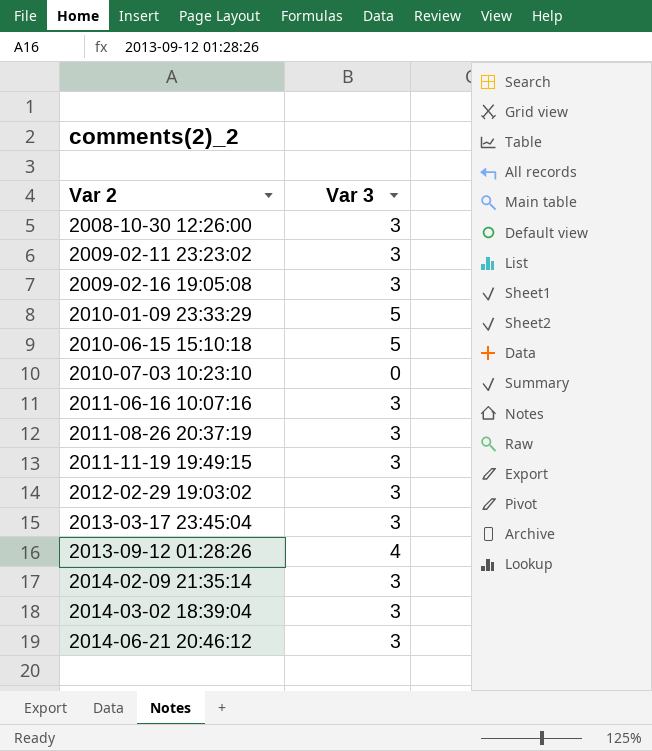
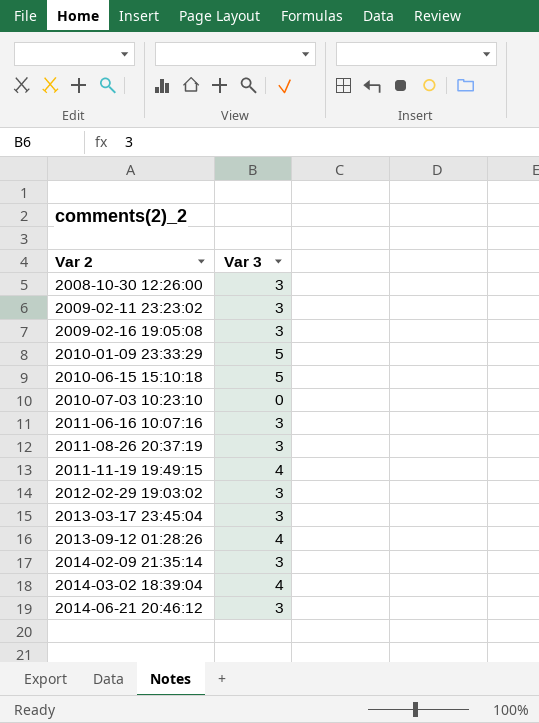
2011-11-19 19:49:15 | Var 3: 3 -> 4
2014-03-02 18:39:04 | Var 3: 3 -> 4

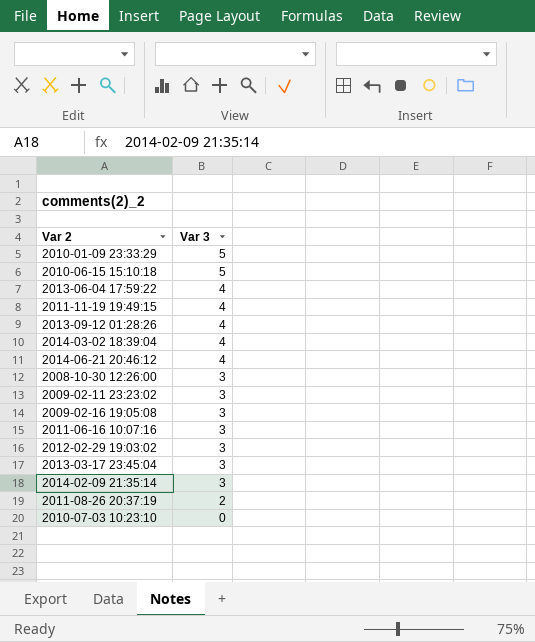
row order: Var 2 ascending -> Var 3 descending
row 2013-06-04 17:59:22: none -> 4
2014-06-21 20:46:12 | Var 3: 3 -> 4
2011-08-26 20:37:19 | Var 3: 3 -> 2

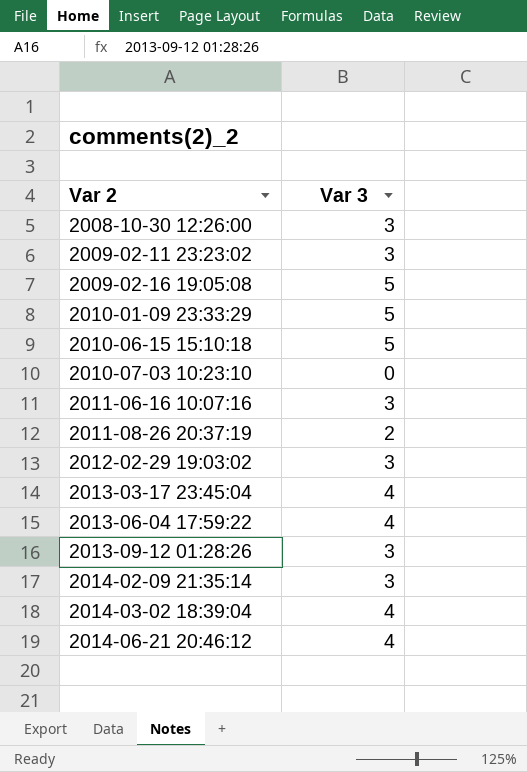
row order: Var 3 descending -> Var 2 ascending
row 2011-11-19 19:49:15: 4 -> none
2009-02-16 19:05:08 | Var 3: 3 -> 5
2013-03-17 23:45:04 | Var 3: 3 -> 4
2013-09-12 01:28:26 | Var 3: 4 -> 3

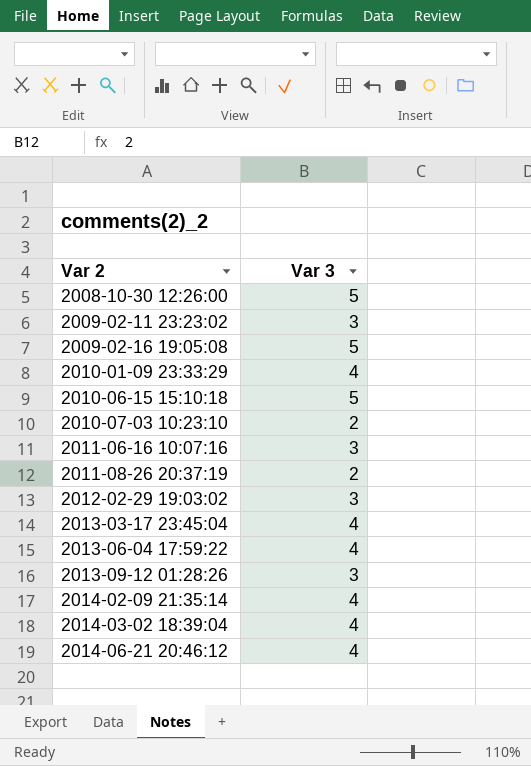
2008-10-30 12:26:00 | Var 3: 3 -> 5
2010-01-09 23:33:29 | Var 3: 5 -> 4
2010-07-03 10:23:10 | Var 3: 0 -> 2
2014-02-09 21:35:14 | Var 3: 3 -> 4

